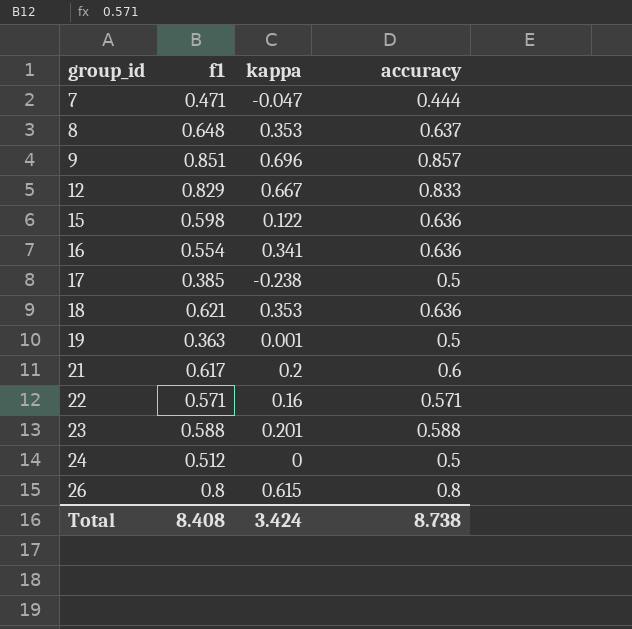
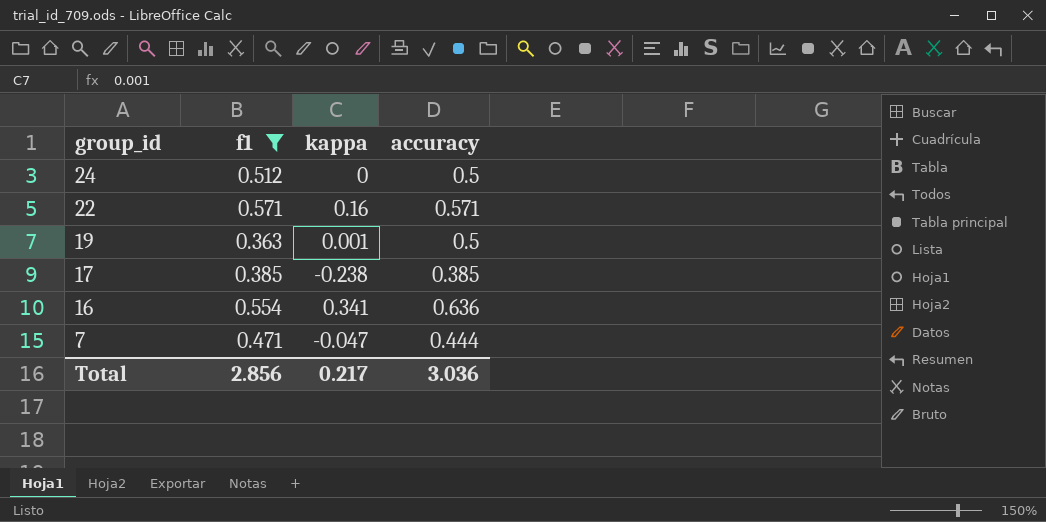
filter: none -> f1 <= 0.571
row order: group_id ascending -> group_id descending
17 | accuracy: 0.5 -> 0.385
Total | f1: 8.408 -> 2.856
Total | kappa: 3.424 -> 0.217
Total | accuracy: 8.738 -> 3.036

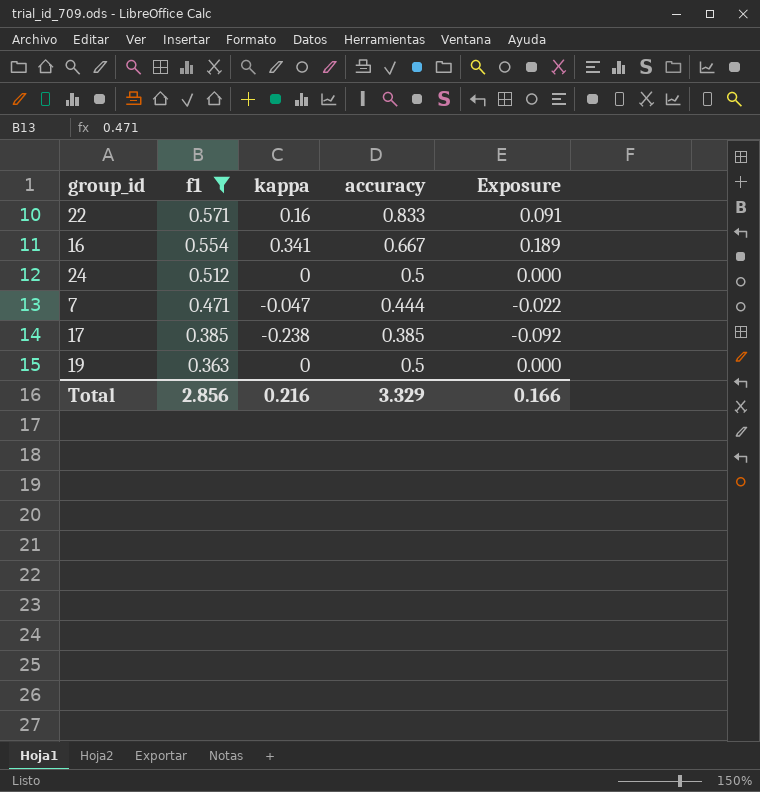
row order: group_id descending -> f1 descending
column Exposure | formula: none -> [f1] * [kappa]
22 | accuracy: 0.571 -> 0.833
16 | accuracy: 0.636 -> 0.667
19 | kappa: 0.001 -> 0
Total | kappa: 0.217 -> 0.216
Total | accuracy: 3.036 -> 3.329

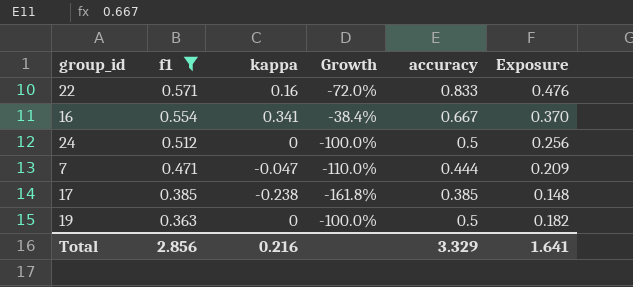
column Growth | formula: none -> ([kappa] - [f1]) / [f1]
column Exposure | formula: [f1] * [kappa] -> [f1] * [accuracy]
Total | Exposure: 0.166 -> 1.641

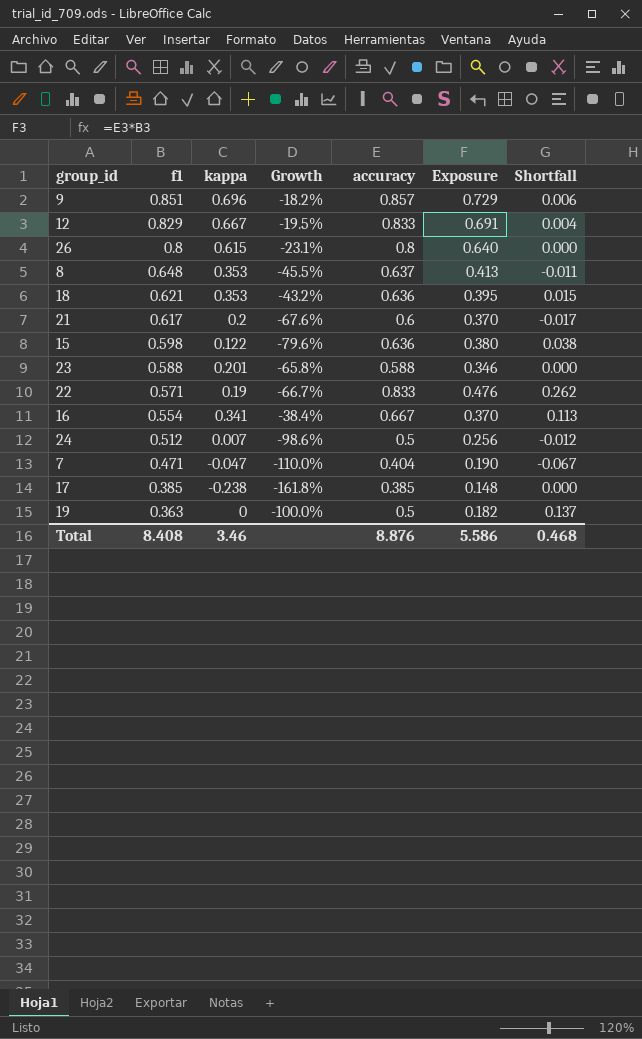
filter: f1 <= 0.571 -> none
column Shortfall | formula: none -> [accuracy] - [f1]
22 | kappa: 0.16 -> 0.19
22 | Growth: -72.0% -> -66.7%
24 | kappa: 0 -> 0.007
24 | Growth: -100.0% -> -98.6%
7 | accuracy: 0.444 -> 0.404
7 | Exposure: 0.209 -> 0.190
Total | f1: 2.856 -> 8.408
Total | kappa: 0.216 -> 3.46
Total | accuracy: 3.329 -> 8.876
Total | Exposure: 1.641 -> 5.586

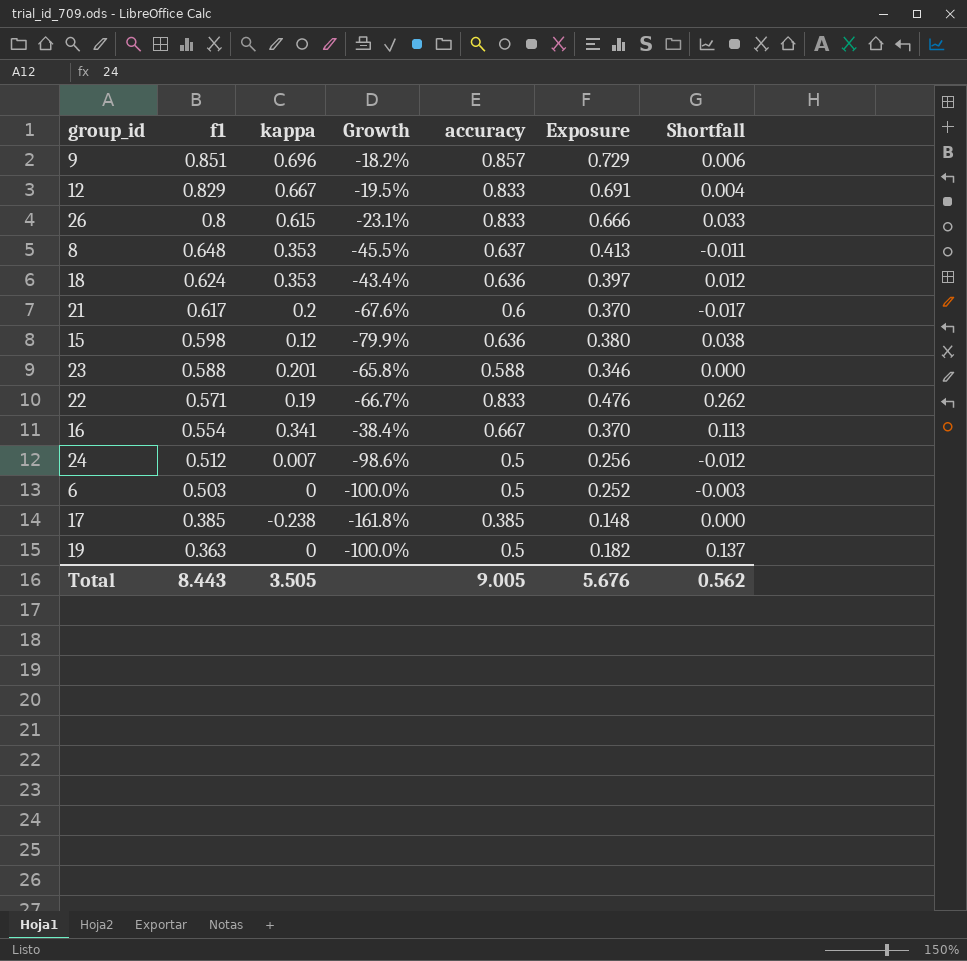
row 7: 0.471 | -0.047 | -110.0% | 0.404 | 0.190 | -0.067 -> none
26 | accuracy: 0.8 -> 0.833
26 | Exposure: 0.640 -> 0.666
26 | Shortfall: 0.000 -> 0.033
18 | f1: 0.621 -> 0.624
18 | Growth: -43.2% -> -43.4%
18 | Exposure: 0.395 -> 0.397
18 | Shortfall: 0.015 -> 0.012
15 | kappa: 0.122 -> 0.12
15 | Growth: -79.6% -> -79.9%
row 6: none -> 0.503 | 0 | -100.0% | 0.5 | 0.252 | -0.003
Total | f1: 8.408 -> 8.443
Total | kappa: 3.46 -> 3.505
Total | accuracy: 8.876 -> 9.005
Total | Exposure: 5.586 -> 5.676
Total | Shortfall: 0.468 -> 0.562

